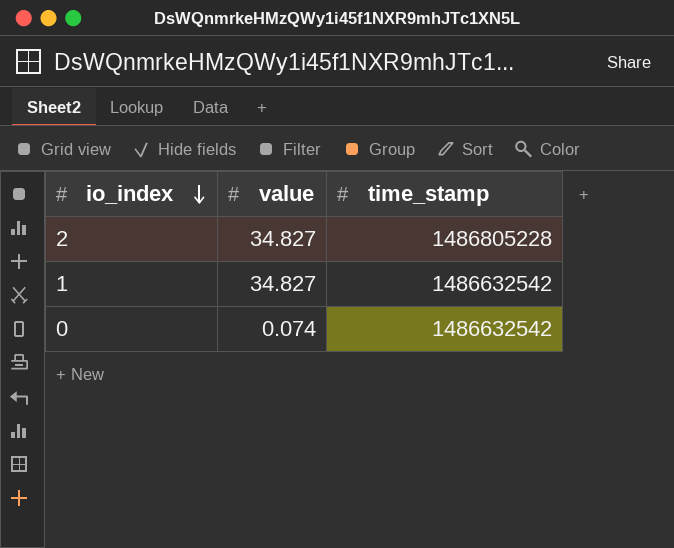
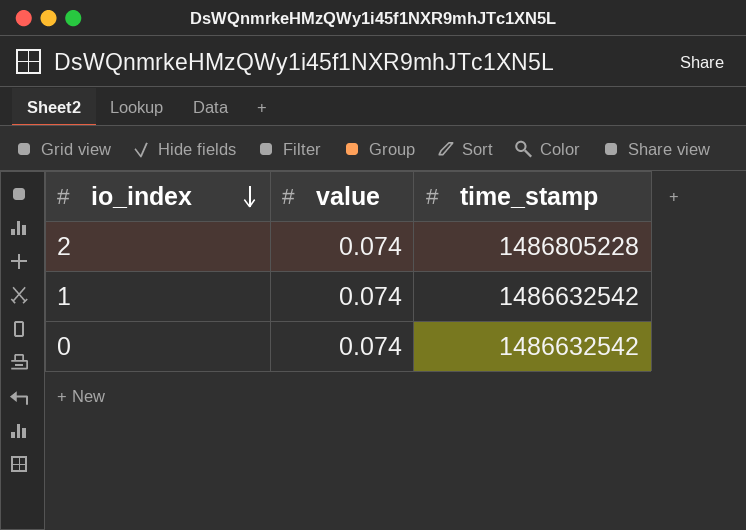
2 | value: 34.827 -> 0.074
1 | value: 34.827 -> 0.074

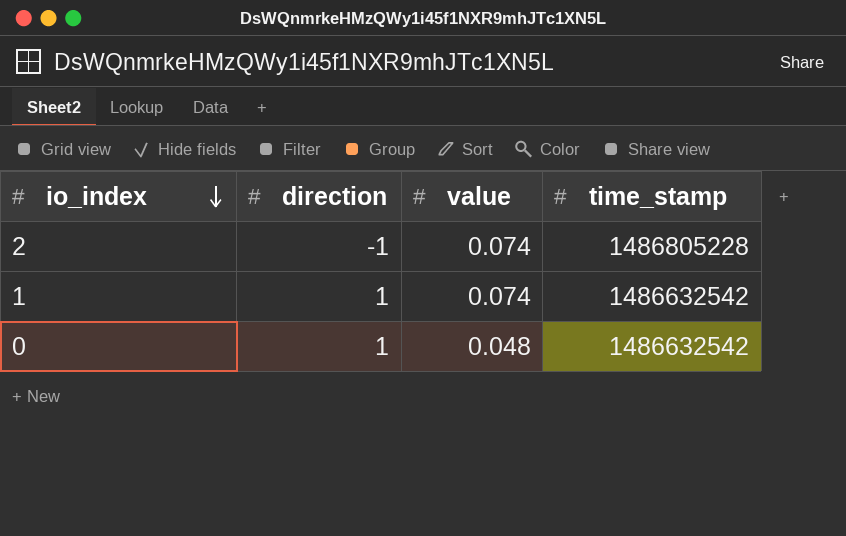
column direction | position: none -> 2
0 | value: 0.074 -> 0.048

